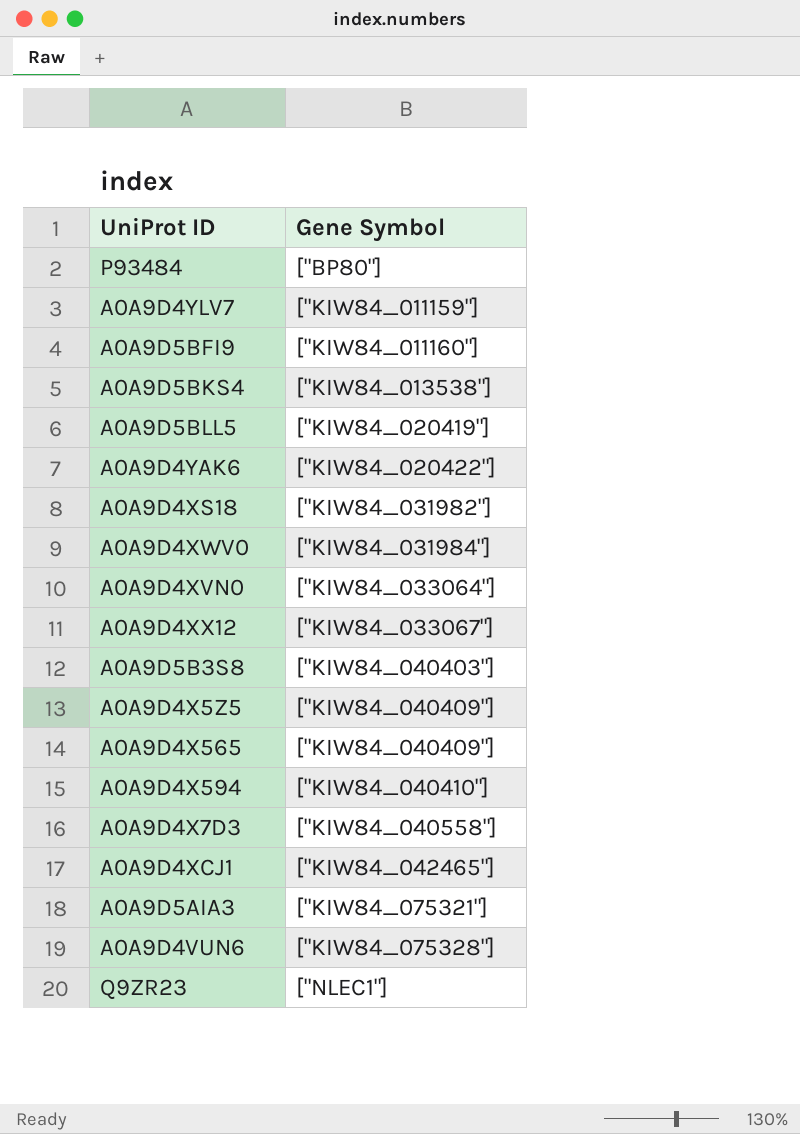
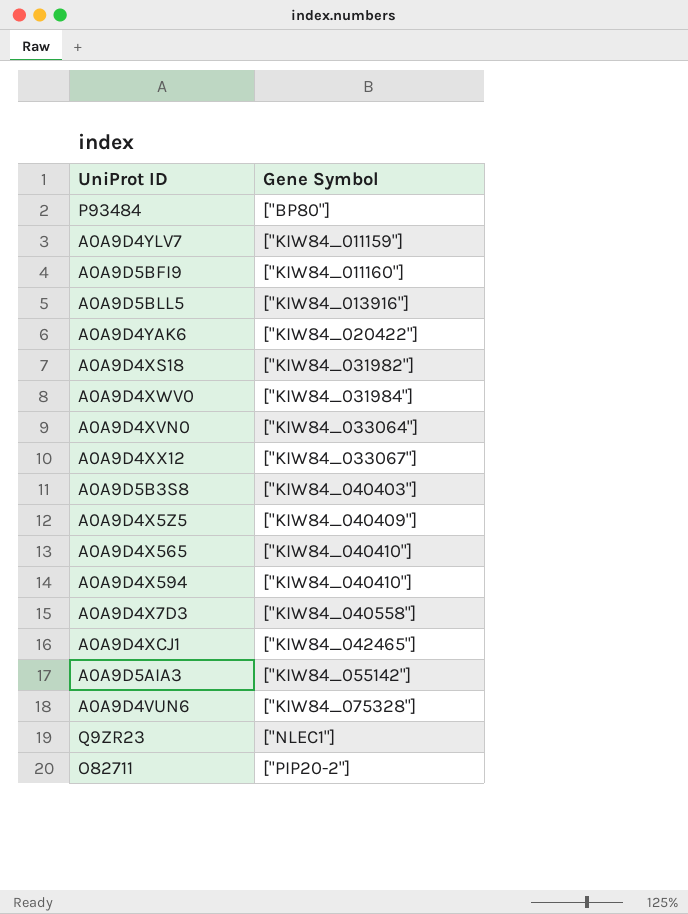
row A0A9D5BKS4: ["KIW84_013538"] -> none
A0A9D5BLL5 | Gene Symbol: ["KIW84_020419"] -> ["KIW84_013916"]
A0A9D4X565 | Gene Symbol: ["KIW84_040409"] -> ["KIW84_040410"]
A0A9D5AIA3 | Gene Symbol: ["KIW84_075321"] -> ["KIW84_055142"]
row O82711: none -> ["PIP20-2"]

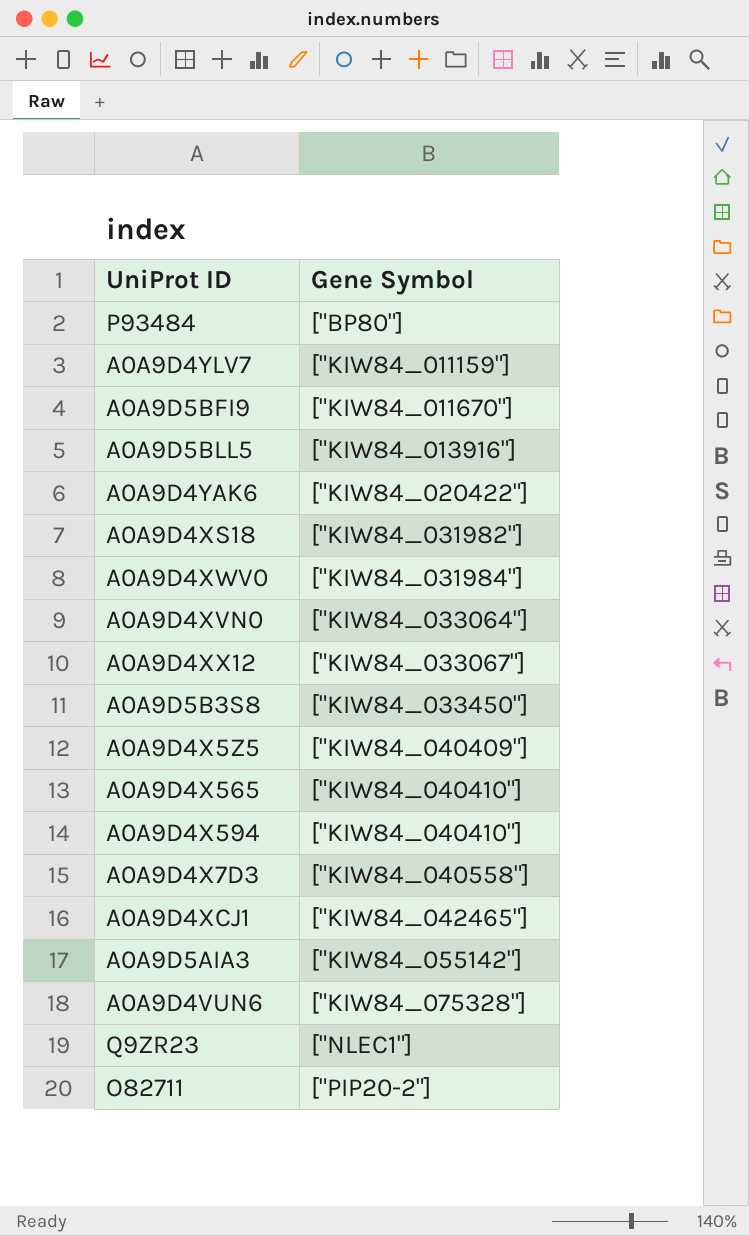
A0A9D5BFI9 | Gene Symbol: ["KIW84_011160"] -> ["KIW84_011670"]
A0A9D5B3S8 | Gene Symbol: ["KIW84_040403"] -> ["KIW84_033450"]

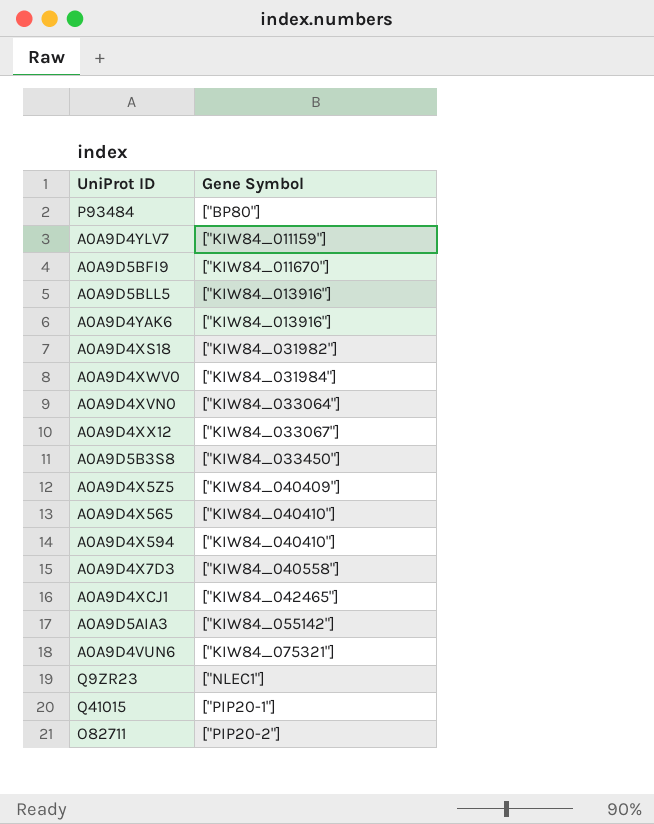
A0A9D4YAK6 | Gene Symbol: ["KIW84_020422"] -> ["KIW84_013916"]
A0A9D4VUN6 | Gene Symbol: ["KIW84_075328"] -> ["KIW84_075321"]
row Q41015: none -> ["PIP20-1"]

